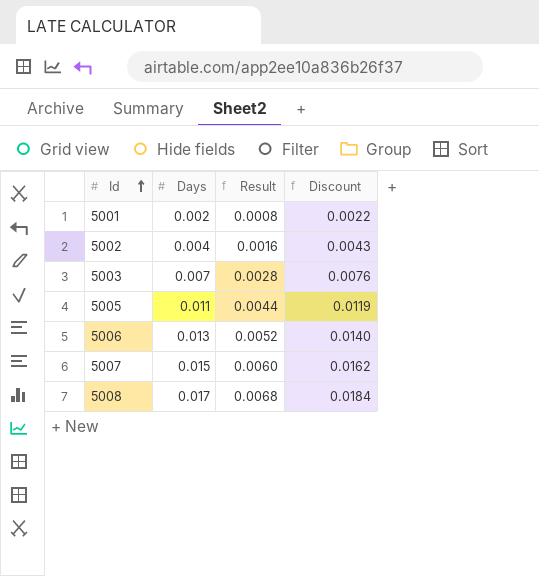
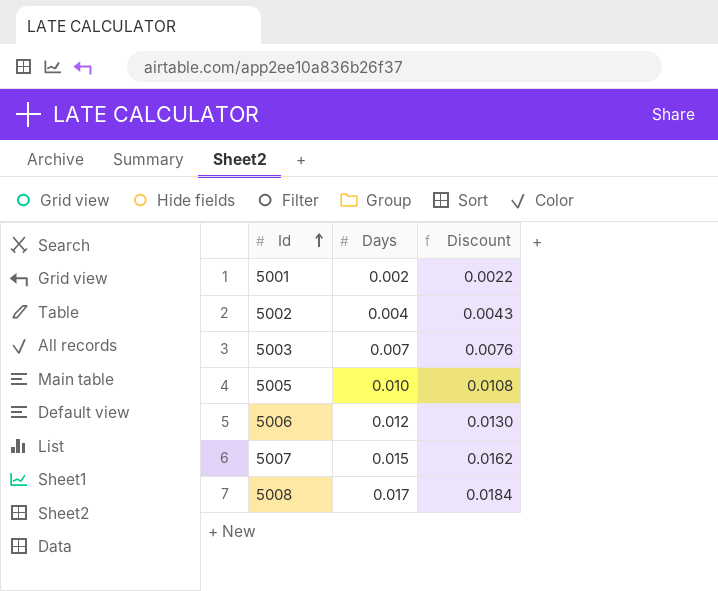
column Result | formula: [Days] * 0.4 -> none
5005 | Days: 0.011 -> 0.010
5005 | Discount: 0.0119 -> 0.0108
5006 | Days: 0.013 -> 0.012
5006 | Discount: 0.0140 -> 0.0130

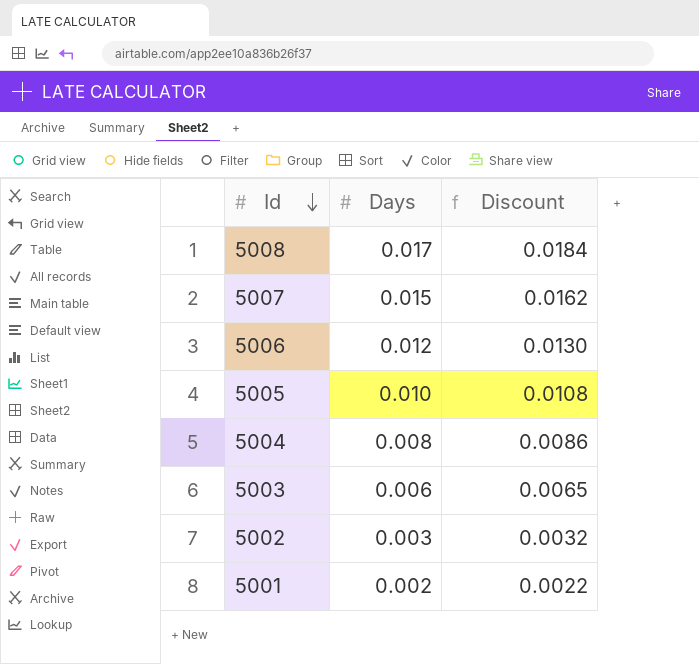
row order: Id ascending -> Id descending
row 5004: none -> 0.008 | 0.0086
5003 | Days: 0.007 -> 0.006
5003 | Discount: 0.0076 -> 0.0065
5002 | Days: 0.004 -> 0.003
5002 | Discount: 0.0043 -> 0.0032

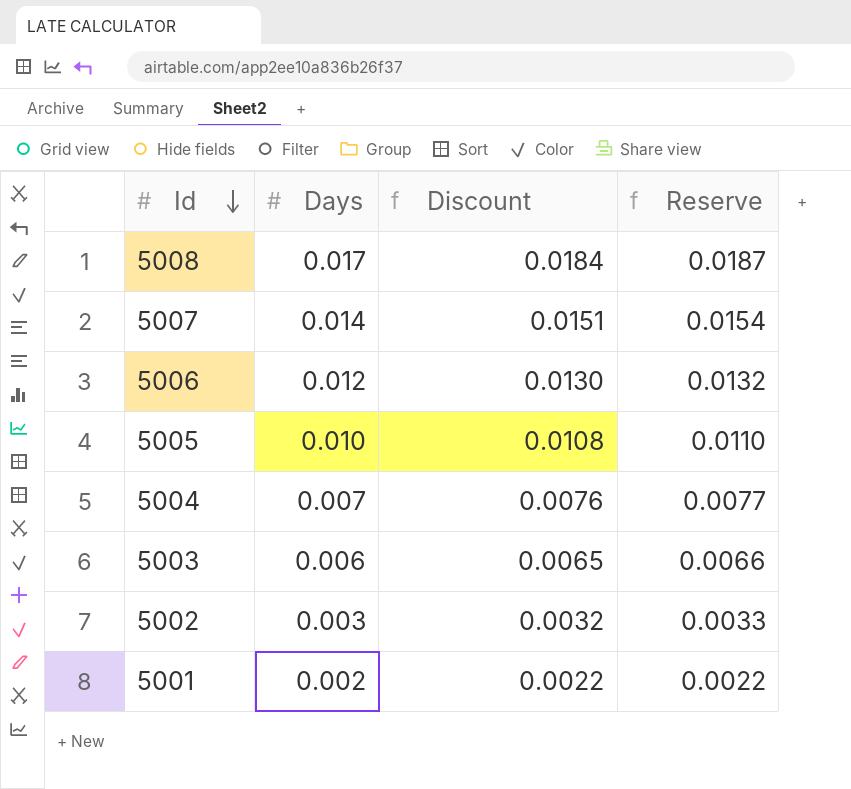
column Reserve | formula: none -> [Days] * 1.1
5007 | Days: 0.015 -> 0.014
5007 | Discount: 0.0162 -> 0.0151
5004 | Days: 0.008 -> 0.007
5004 | Discount: 0.0086 -> 0.0076

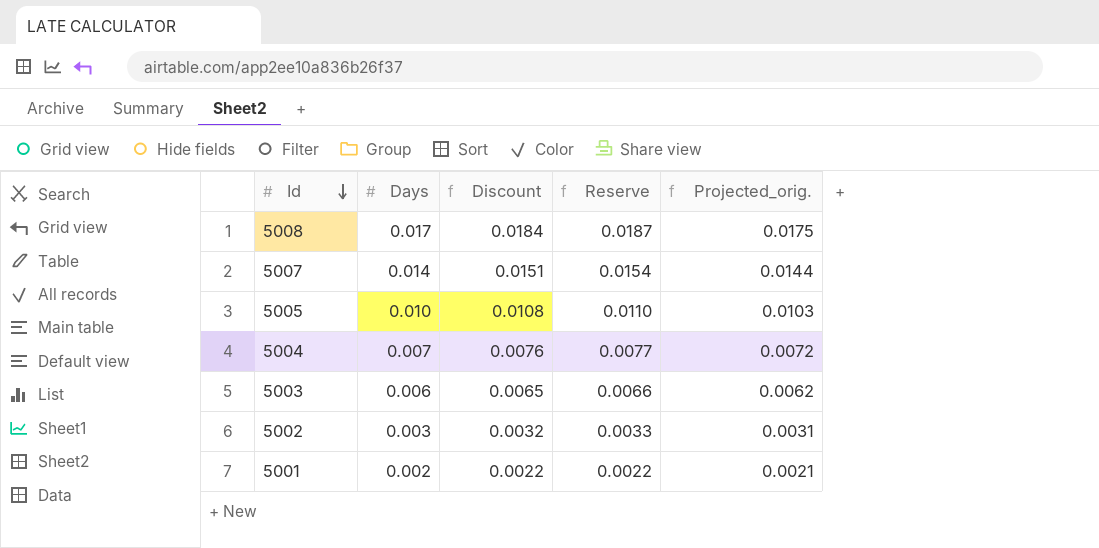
column Projected_orig. | formula: none -> [Days] * 1.03
row 5006: 0.012 | 0.0130 | 0.0132 -> none

